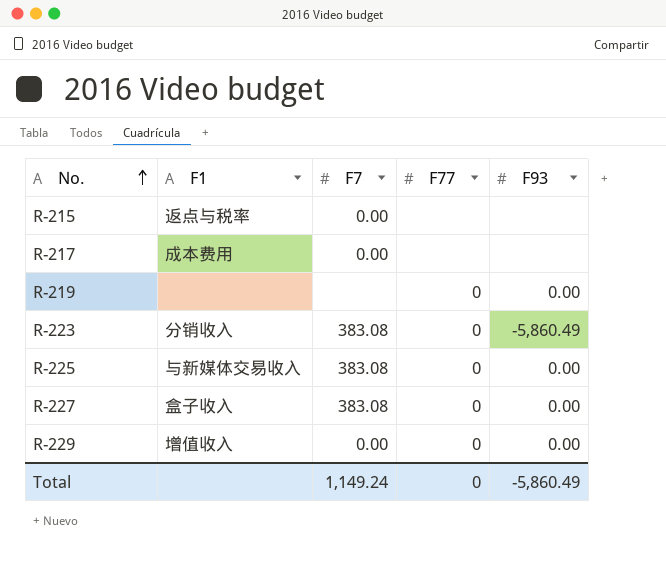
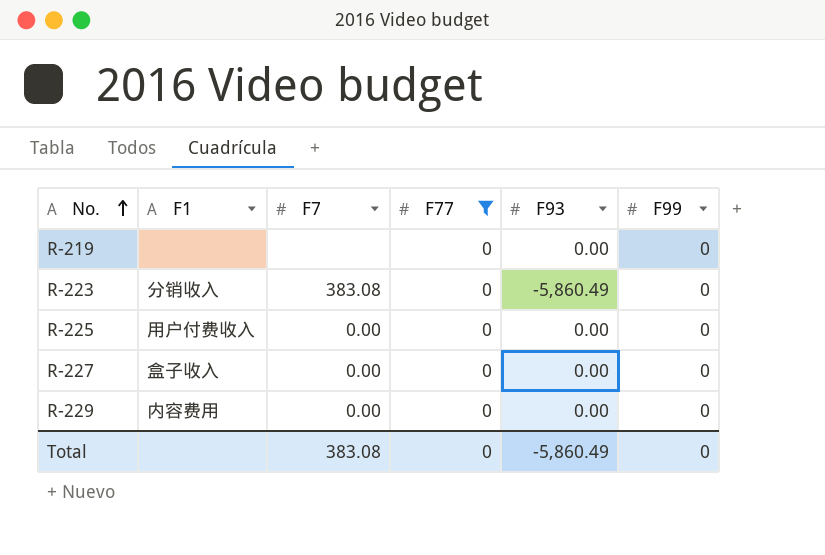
filter: none -> F77 = 0
column F99 | position: none -> 6
R-225 | F1: 与新媒体交易收入 -> 用户付费收入
R-225 | F7: 383.08 -> 0.00
R-227 | F7: 383.08 -> 0.00
R-229 | F1: 增值收入 -> 内容费用
Total | F7: 1,149.24 -> 383.08

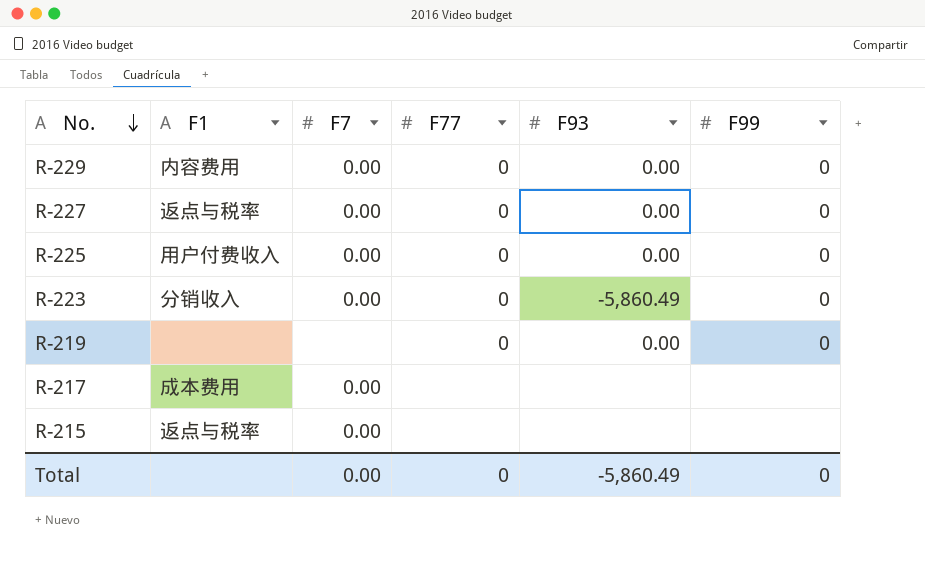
filter: F77 = 0 -> none
row order: No. ascending -> No. descending
R-227 | F1: 盒子收入 -> 返点与税率
R-223 | F7: 383.08 -> 0.00
Total | F7: 383.08 -> 0.00

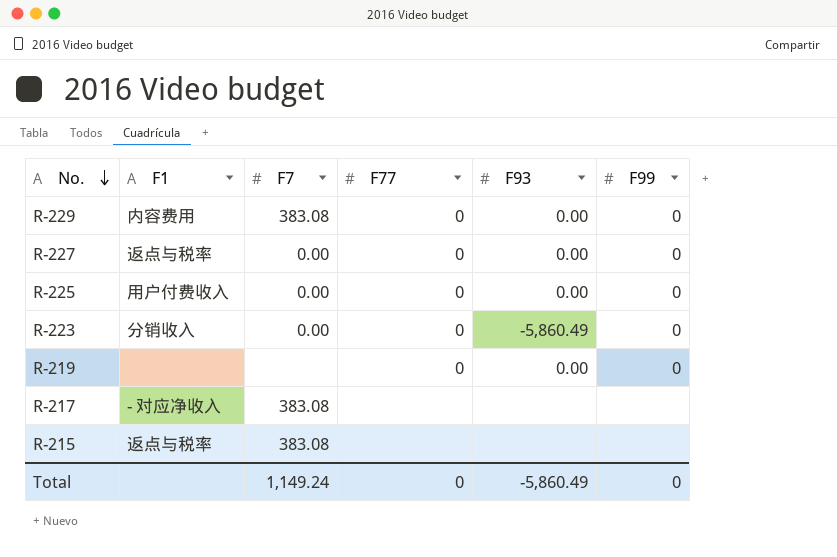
R-229 | F7: 0.00 -> 383.08
R-217 | F1: 成本费用 -> - 对应净收入
R-217 | F7: 0.00 -> 383.08
R-215 | F7: 0.00 -> 383.08
Total | F7: 0.00 -> 1,149.24

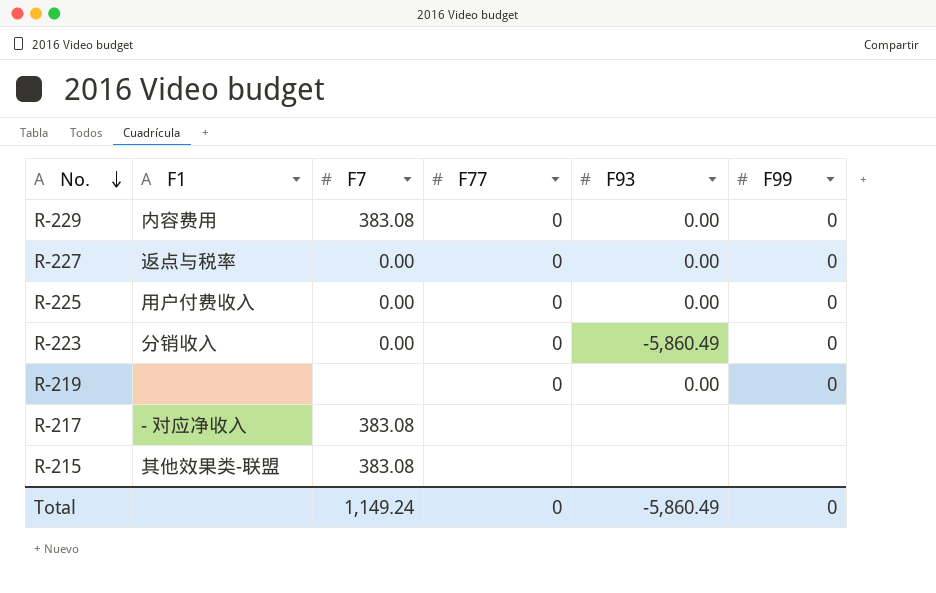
R-215 | F1: 返点与税率 -> 其他效果类-联盟

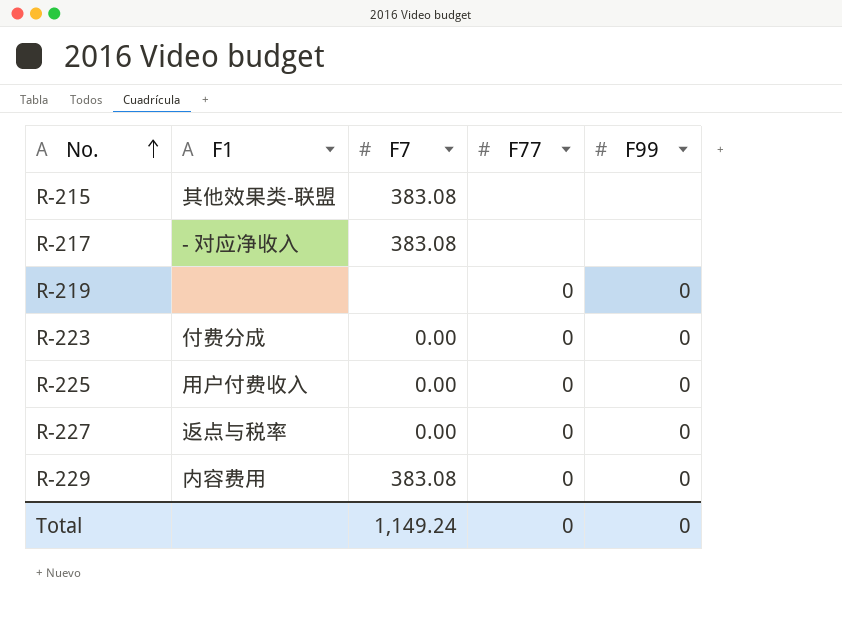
row order: No. descending -> No. ascending
column F93 | position: 5 -> none
R-223 | F1: 分销收入 -> 付费分成

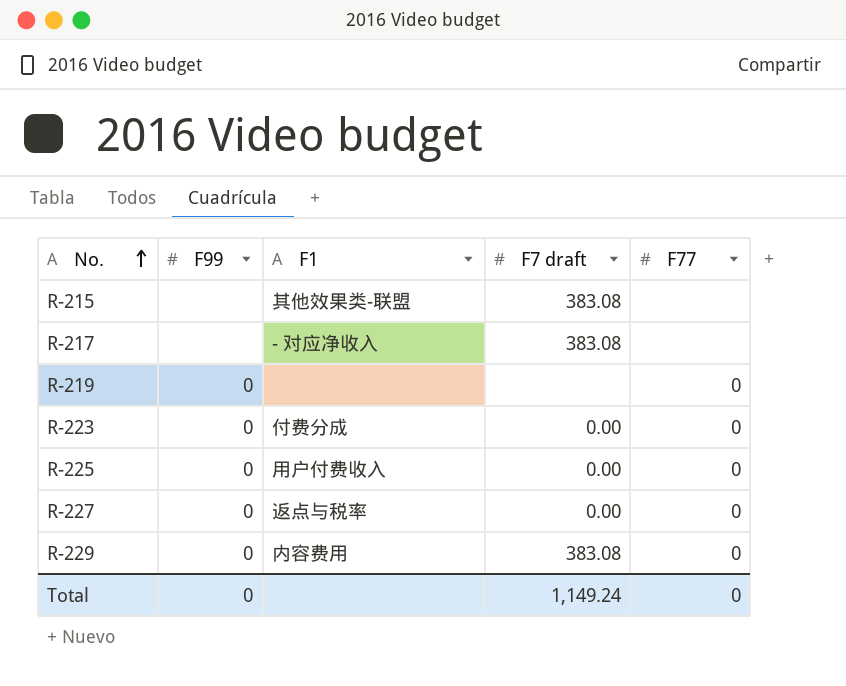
column F99 | position: 5 -> 2
column name: F7 -> F7 draft

